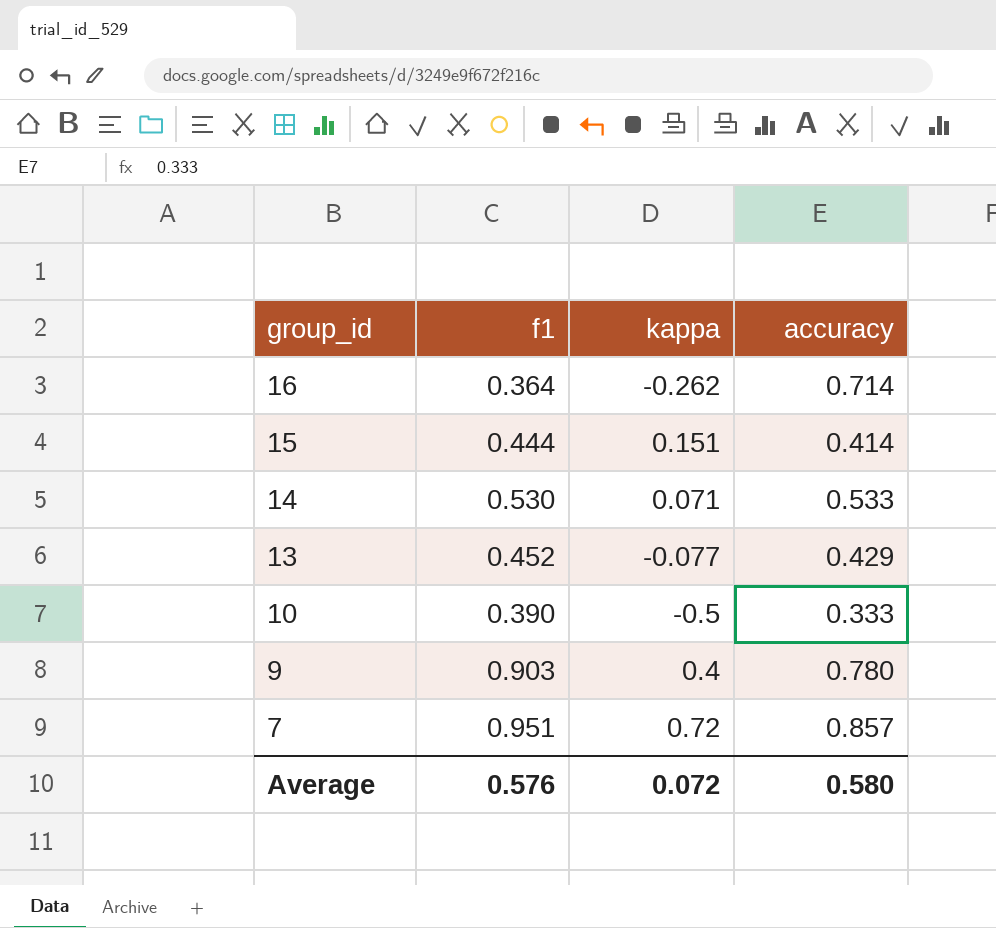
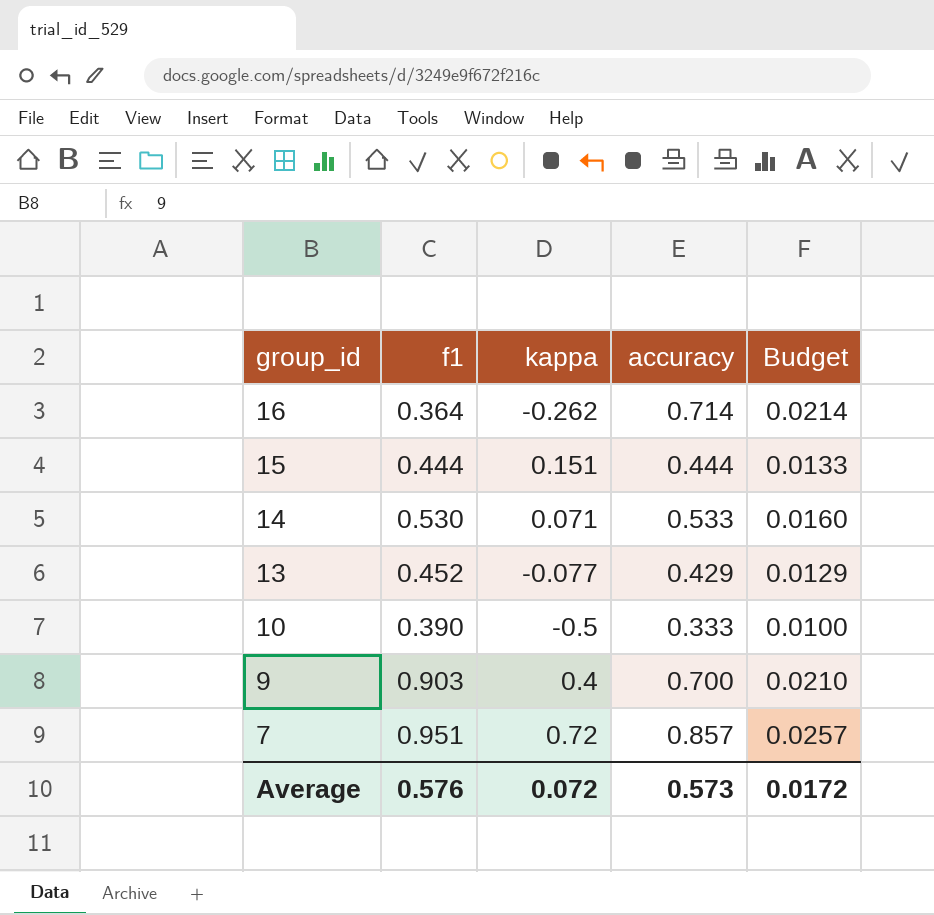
column Budget | formula: none -> [accuracy] * 0.03
15 | accuracy: 0.414 -> 0.444
9 | accuracy: 0.780 -> 0.700
Average | accuracy: 0.580 -> 0.573

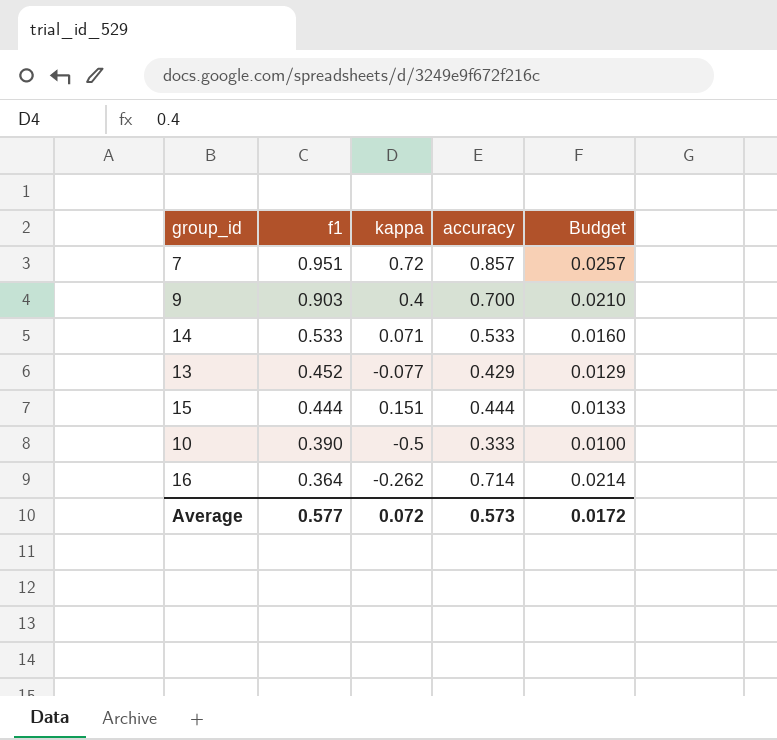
row order: group_id descending -> f1 descending
14 | f1: 0.530 -> 0.533
Average | f1: 0.576 -> 0.577

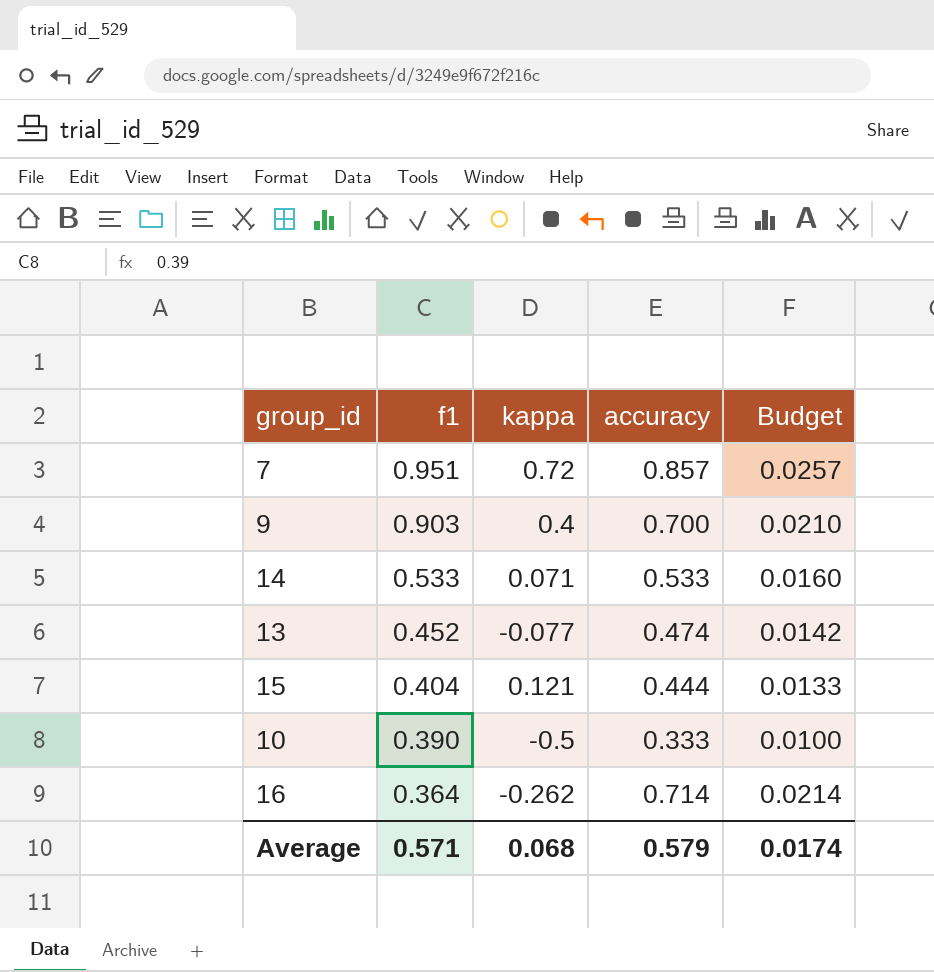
13 | accuracy: 0.429 -> 0.474
13 | Budget: 0.0129 -> 0.0142
15 | f1: 0.444 -> 0.404
15 | kappa: 0.151 -> 0.121
Average | f1: 0.577 -> 0.571
Average | kappa: 0.072 -> 0.068
Average | accuracy: 0.573 -> 0.579
Average | Budget: 0.0172 -> 0.0174

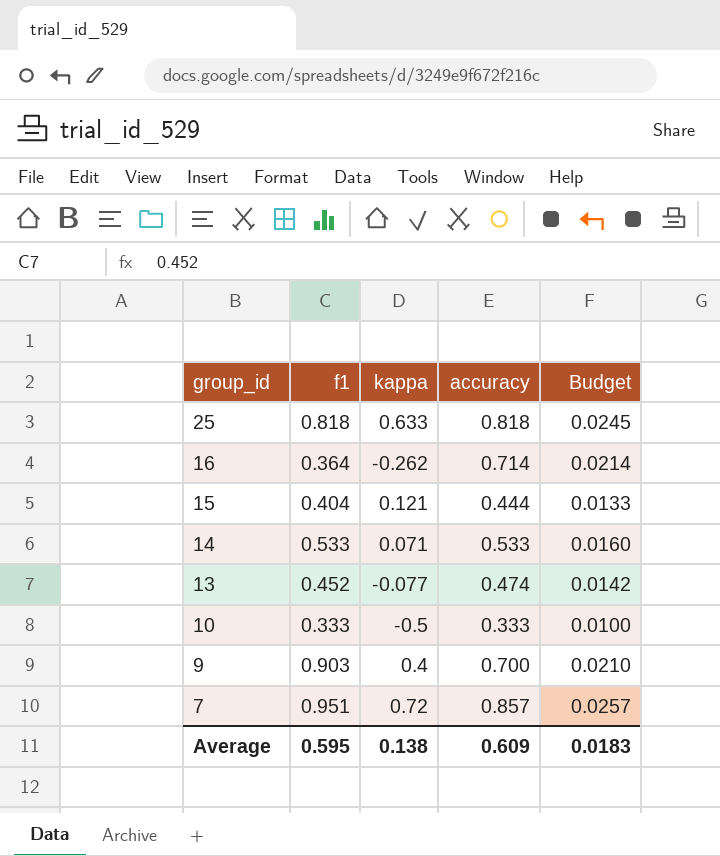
row order: f1 descending -> group_id descending
row 25: none -> 0.818 | 0.633 | 0.818 | 0.0245
10 | f1: 0.390 -> 0.333
Average | f1: 0.571 -> 0.595
Average | kappa: 0.068 -> 0.138
Average | accuracy: 0.579 -> 0.609
Average | Budget: 0.0174 -> 0.0183

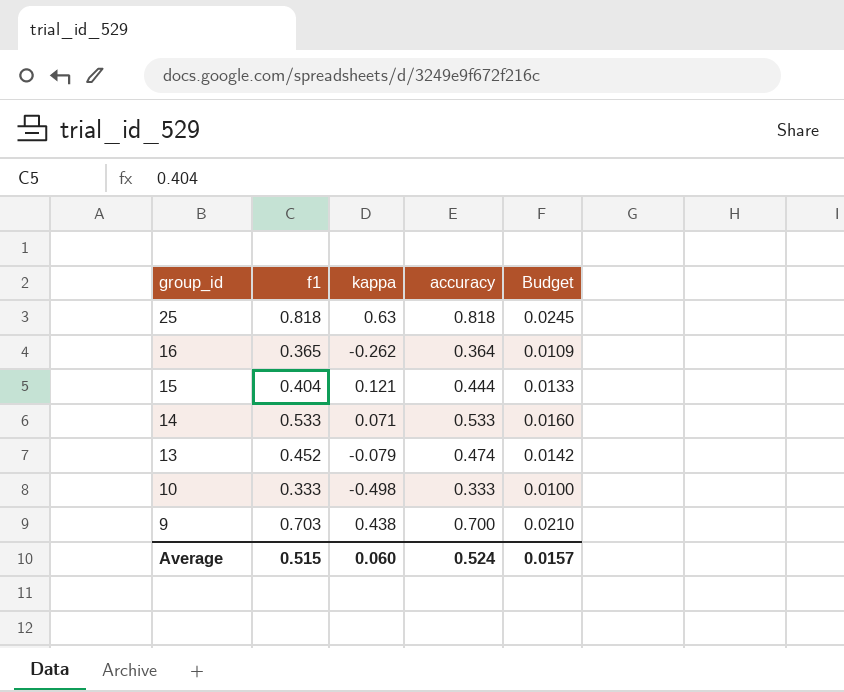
row 7: 0.951 | 0.72 | 0.857 | 0.0257 -> none
25 | kappa: 0.633 -> 0.63
16 | f1: 0.364 -> 0.365
16 | accuracy: 0.714 -> 0.364
16 | Budget: 0.0214 -> 0.0109
13 | kappa: -0.077 -> -0.079
10 | kappa: -0.5 -> -0.498
9 | f1: 0.903 -> 0.703
9 | kappa: 0.4 -> 0.438
Average | f1: 0.595 -> 0.515
Average | kappa: 0.138 -> 0.060
Average | accuracy: 0.609 -> 0.524
Average | Budget: 0.0183 -> 0.0157

